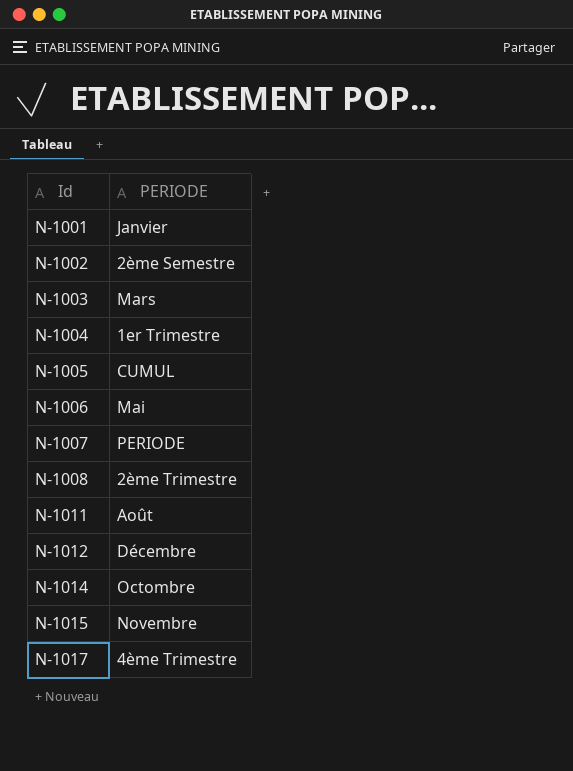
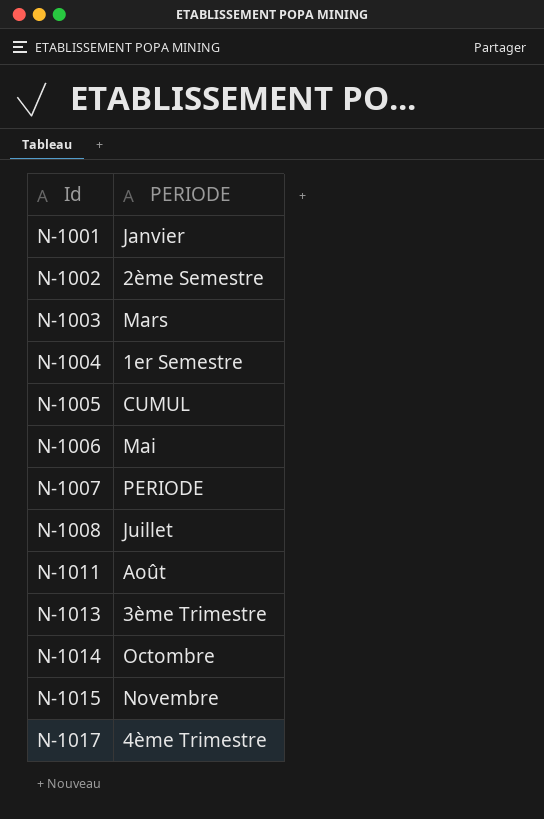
row N-1012: Décembre -> none
N-1004 | PERIODE: 1er Trimestre -> 1er Semestre
N-1008 | PERIODE: 2ème Trimestre -> Juillet
row N-1013: none -> 3ème Trimestre

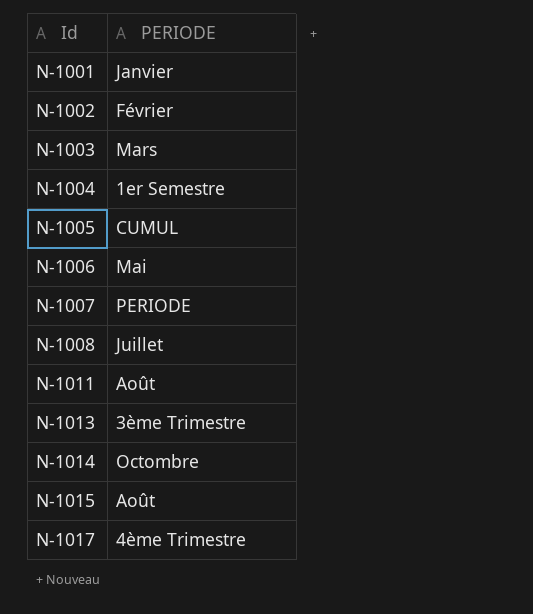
N-1002 | PERIODE: 2ème Semestre -> Février
N-1015 | PERIODE: Novembre -> Août

